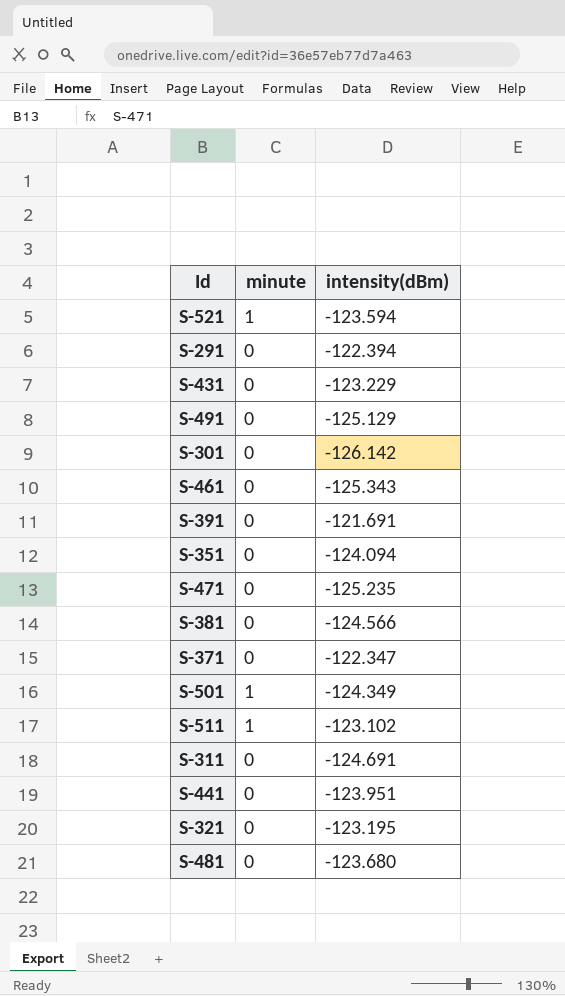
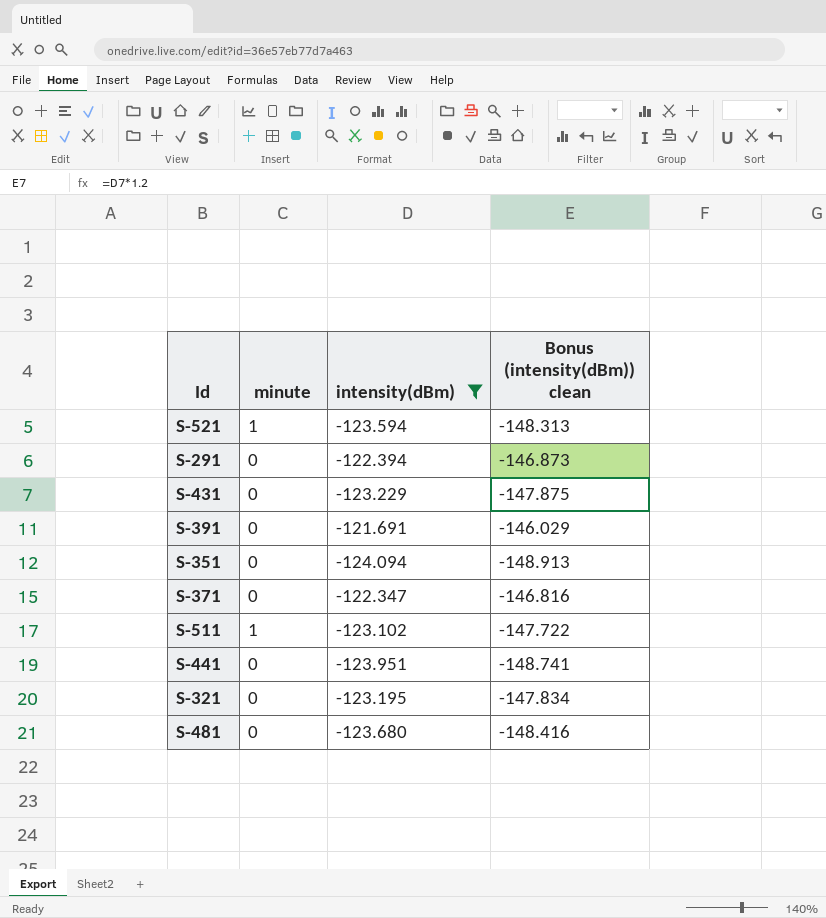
filter: none -> intensity(dBm) >= -124.094
column Bonus (intensity(dBm)) clean | formula: none -> [intensity(dBm)] * 1.2

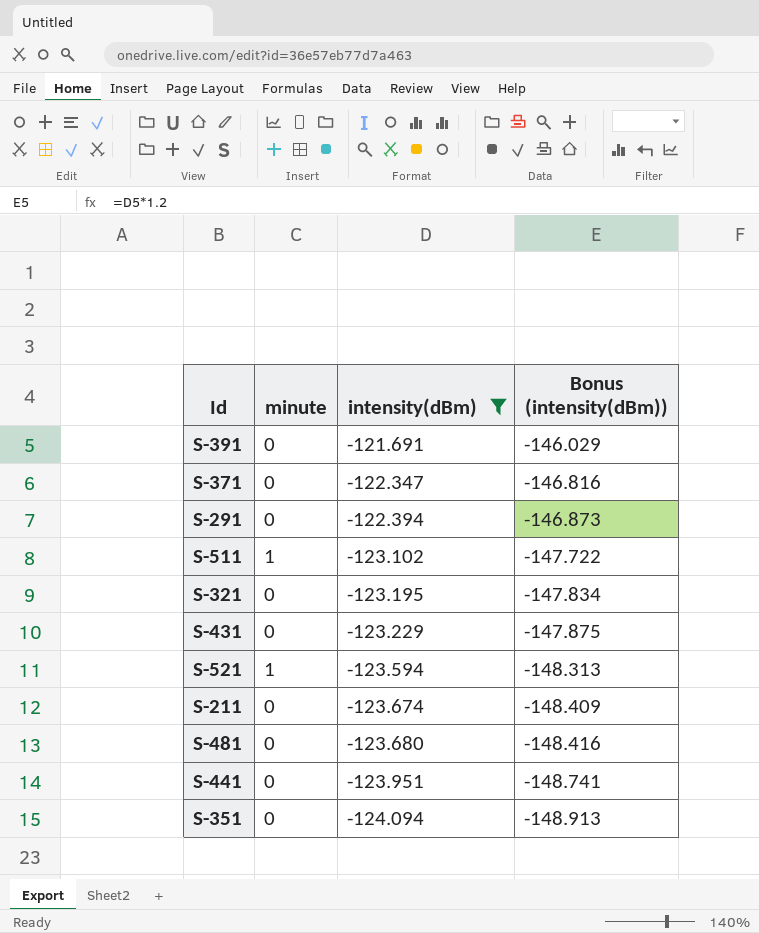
row order: none -> intensity(dBm) descending
column name: Bonus (intensity(dBm)) clean -> Bonus (intensity(dBm))
row S-211: none -> 0 | -123.674 | -148.409

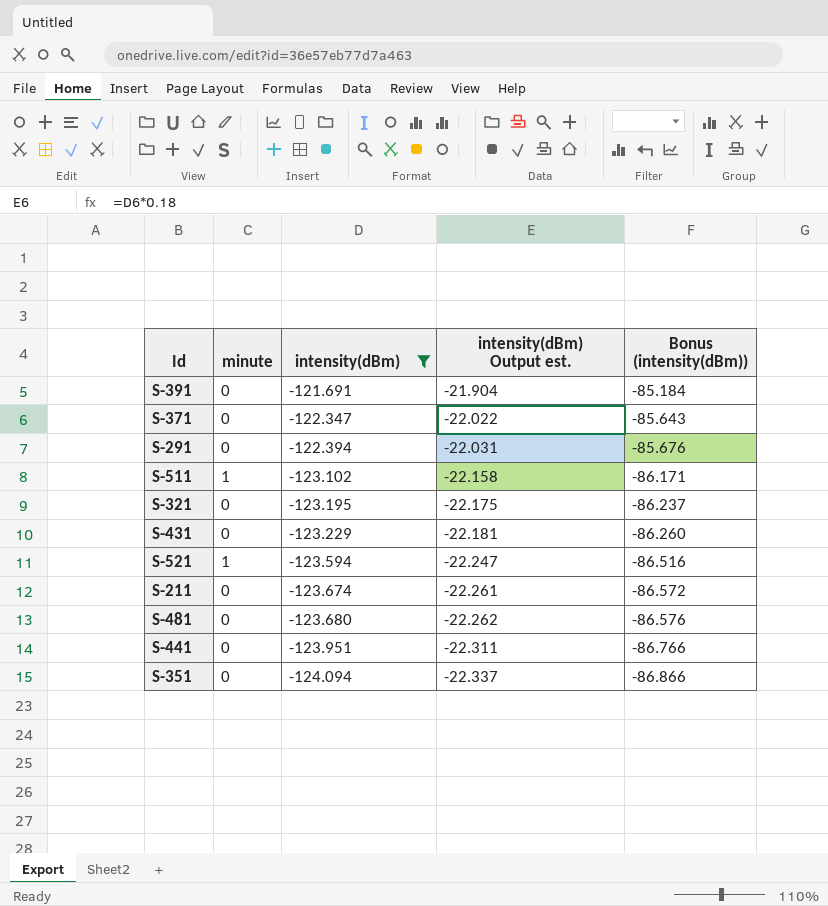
column intensity(dBm) Output est. | formula: none -> [intensity(dBm)] * 0.18
column Bonus (intensity(dBm)) | formula: [intensity(dBm)] * 1.2 -> [intensity(dBm)] * 0.7

